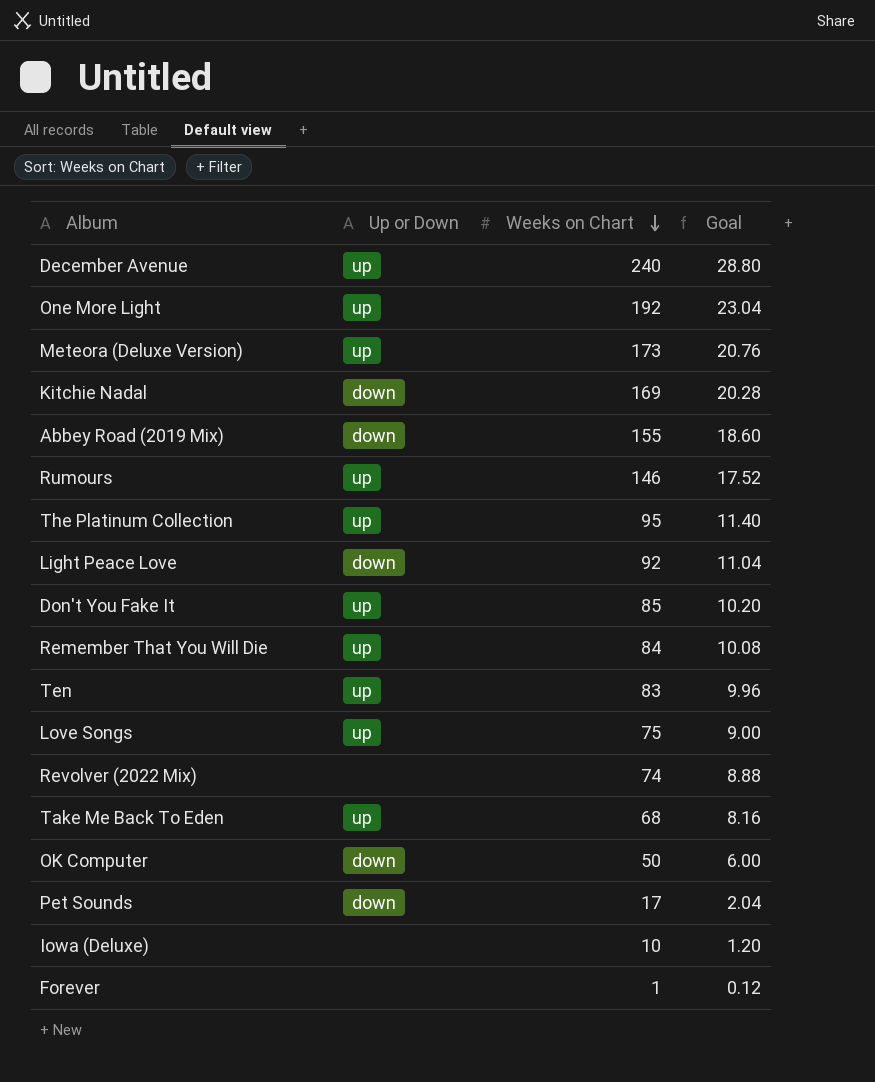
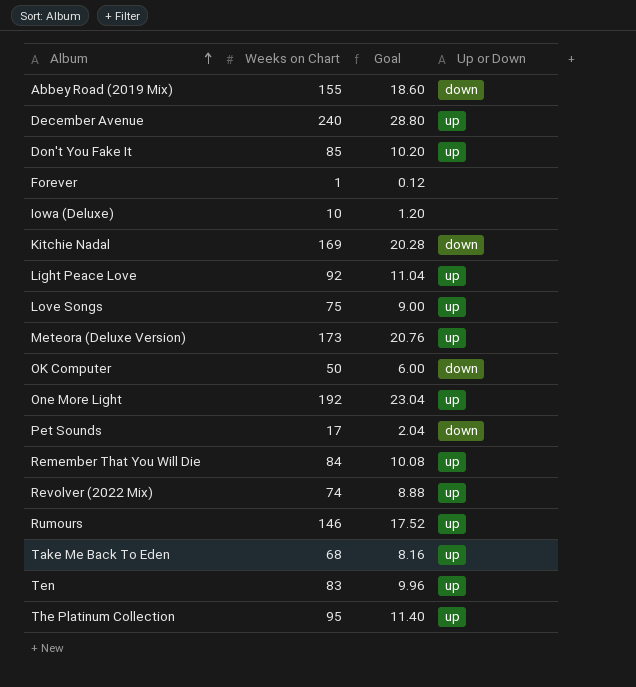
row order: Weeks on Chart descending -> Album ascending
column Up or Down | position: 2 -> 4
Light Peace Love | Up or Down: down -> up
Revolver (2022 Mix) | Up or Down: none -> up

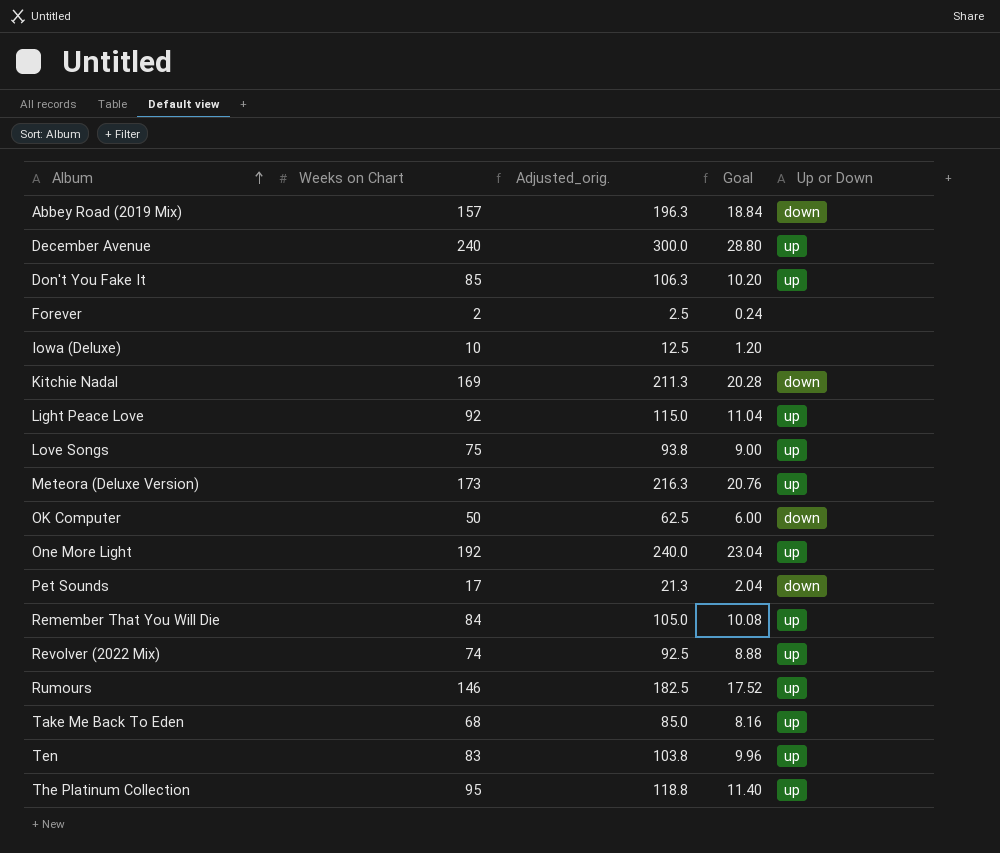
column Adjusted_orig. | formula: none -> [Weeks on Chart] * 1.25
Abbey Road (2019 Mix) | Weeks on Chart: 155 -> 157
Abbey Road (2019 Mix) | Goal: 18.60 -> 18.84
Forever | Weeks on Chart: 1 -> 2
Forever | Goal: 0.12 -> 0.24

